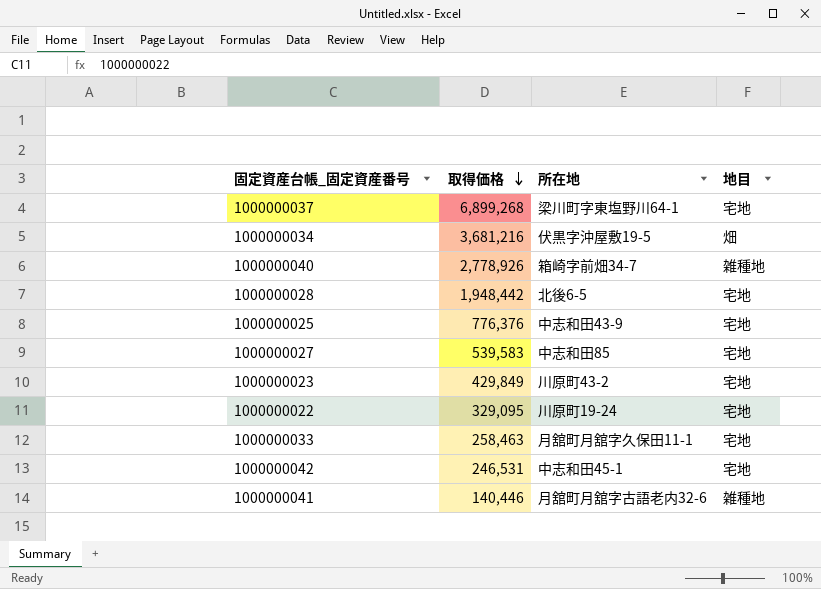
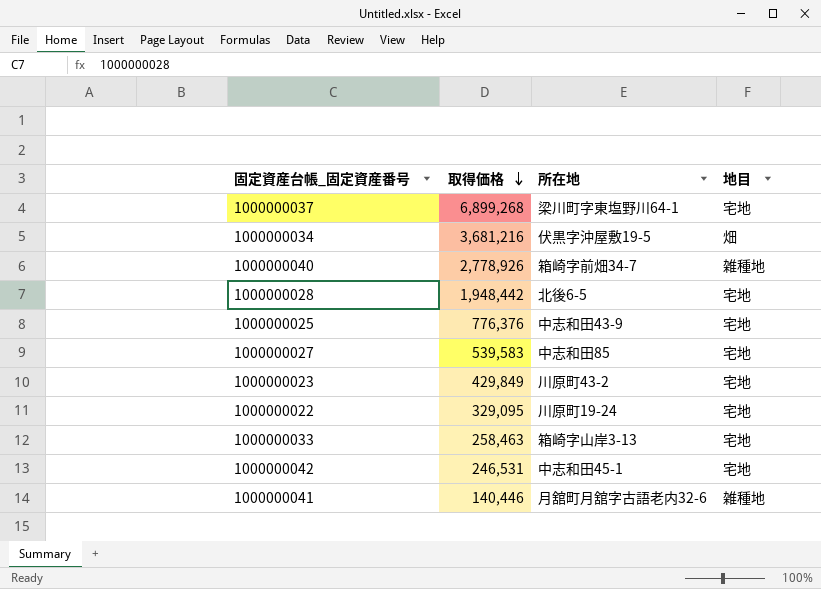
1000000033 | 所在地: 月舘町月舘字久保田11-1 -> 箱崎字山岸3-13

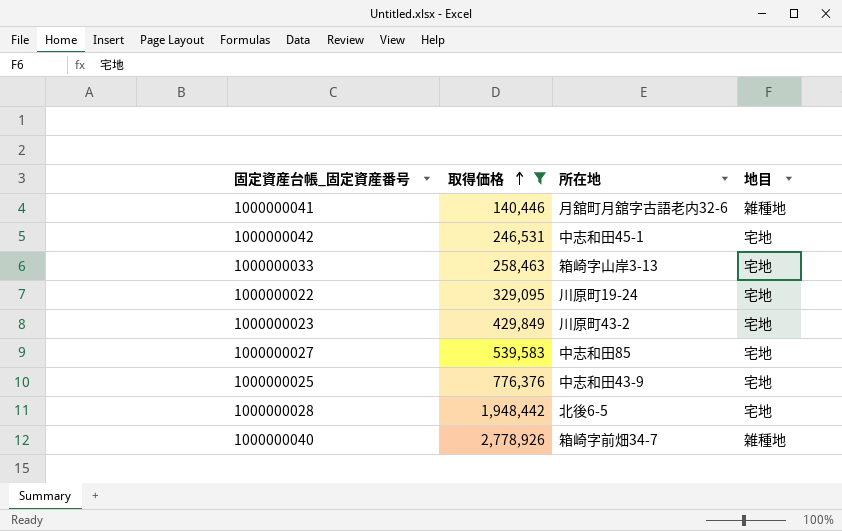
filter: none -> 取得価格 <= 2,778,926
row order: 取得価格 descending -> 取得価格 ascending

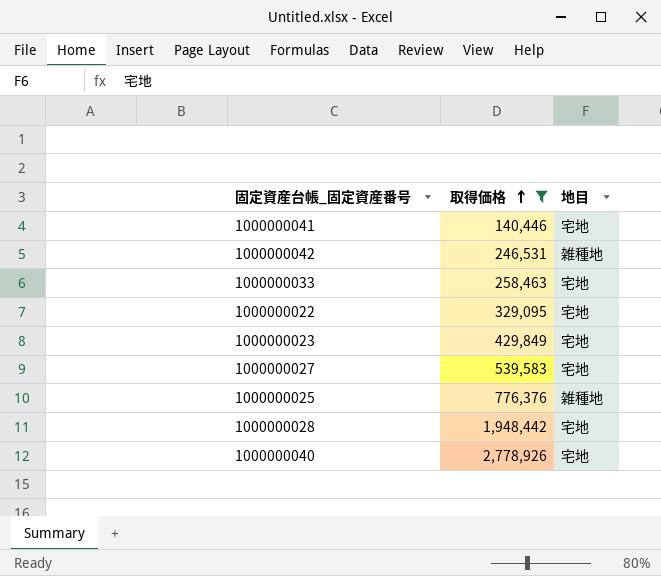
column 所在地 | position: 3 -> none
1000000041 | 地目: 雑種地 -> 宅地
1000000042 | 地目: 宅地 -> 雑種地
1000000025 | 地目: 宅地 -> 雑種地
1000000040 | 地目: 雑種地 -> 宅地

